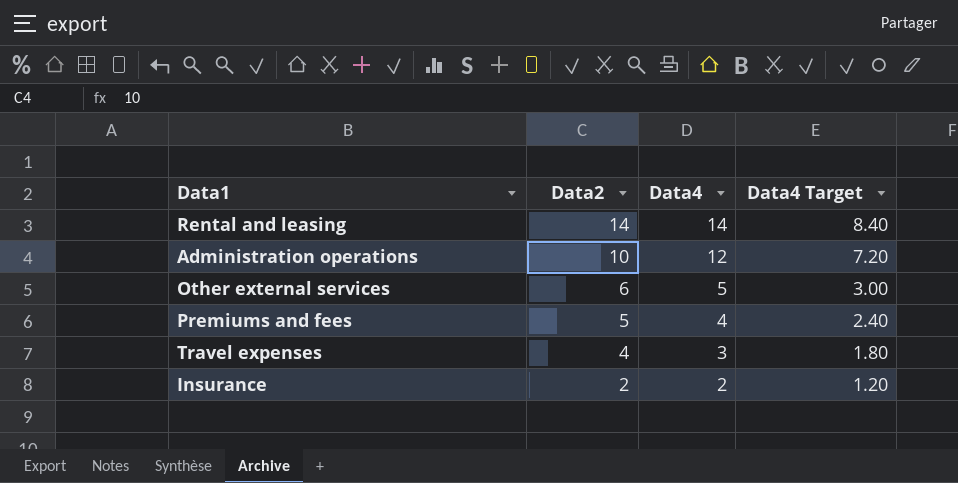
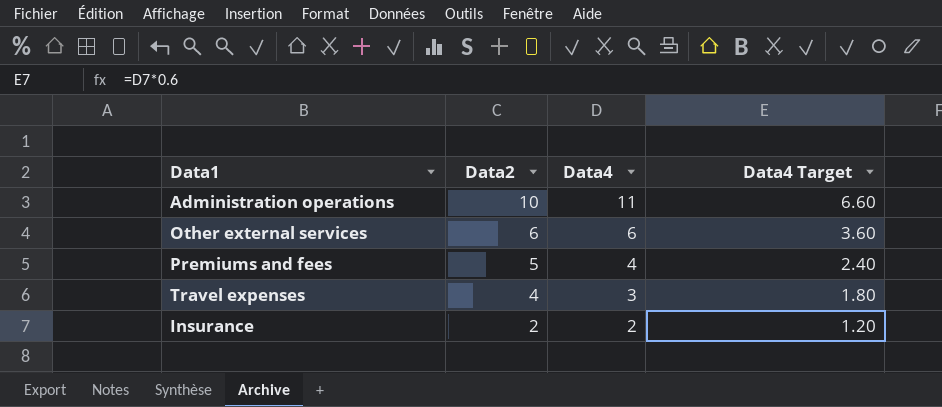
row Rental and leasing: 14 | 14 | 8.40 -> none
Administration operations | Data4: 12 -> 11
Administration operations | Data4 Target: 7.20 -> 6.60
Other external services | Data4: 5 -> 6
Other external services | Data4 Target: 3.00 -> 3.60

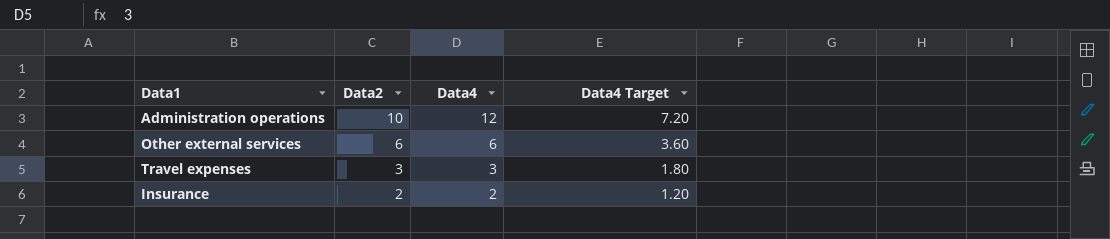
row Premiums and fees: 5 | 4 | 2.40 -> none
Administration operations | Data4: 11 -> 12
Administration operations | Data4 Target: 6.60 -> 7.20
Travel expenses | Data2: 4 -> 3

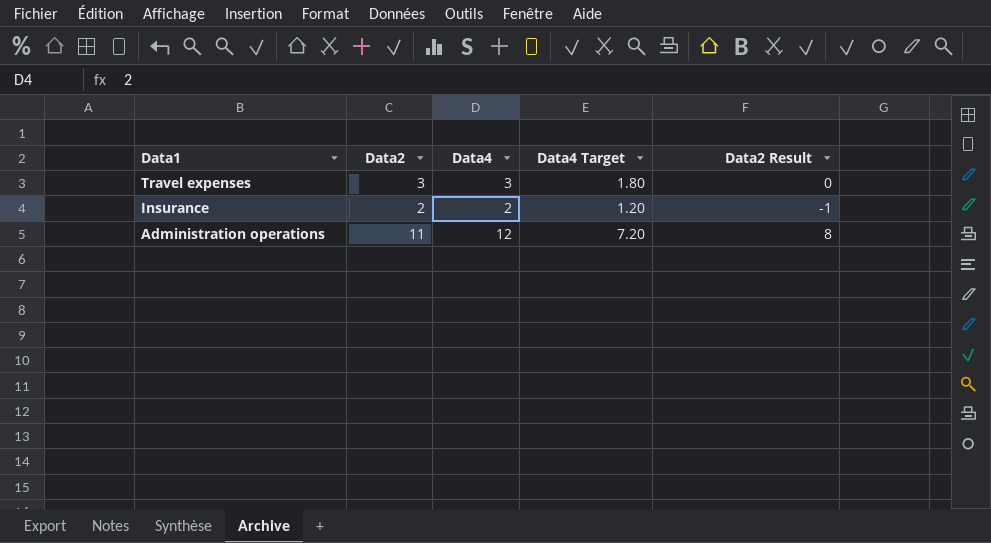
row order: Data2 descending -> Data1 descending
column Data2 Result | formula: none -> [Data2] - 3
row Other external services: 6 | 6 | 3.60 -> none
Administration operations | Data2: 10 -> 11

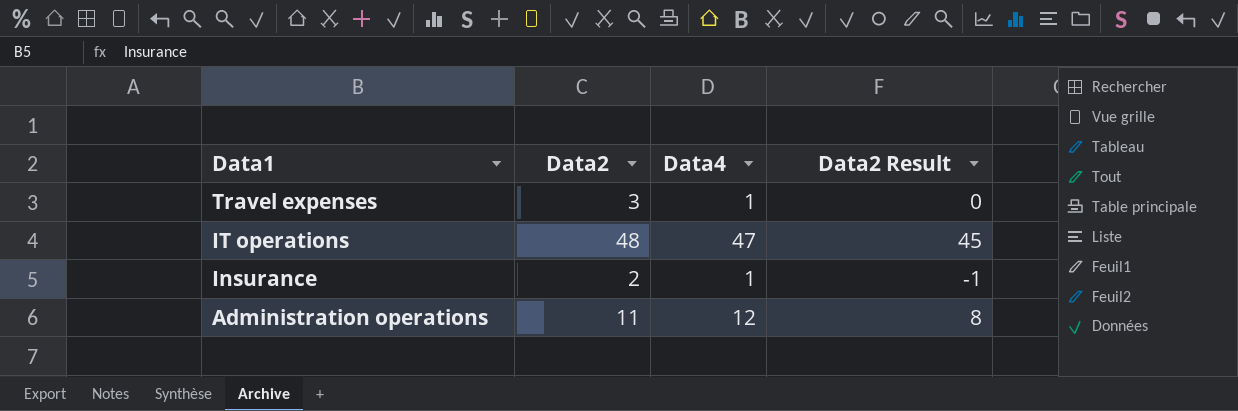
column Data4 Target | formula: [Data4] * 0.6 -> none
Travel expenses | Data4: 3 -> 1
row IT operations: none -> 48 | 47 | 45
Insurance | Data4: 2 -> 1

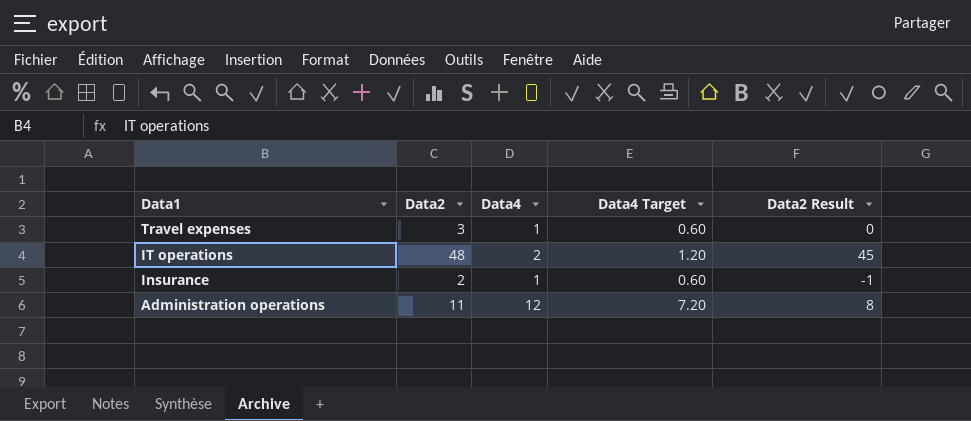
column Data4 Target | formula: none -> [Data4] * 0.6
IT operations | Data4: 47 -> 2

